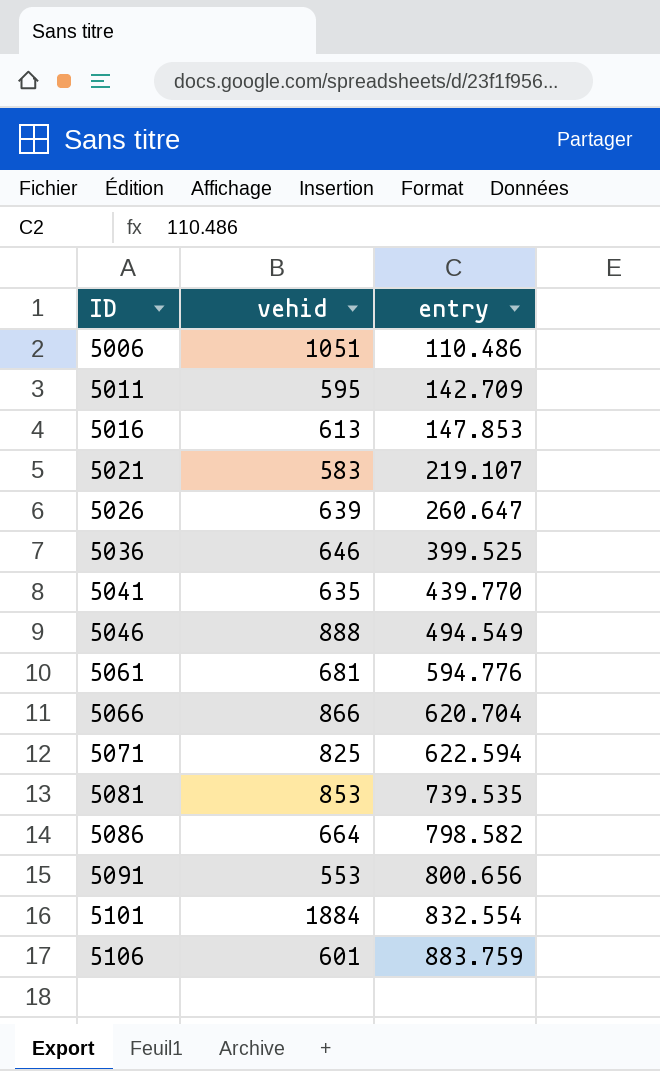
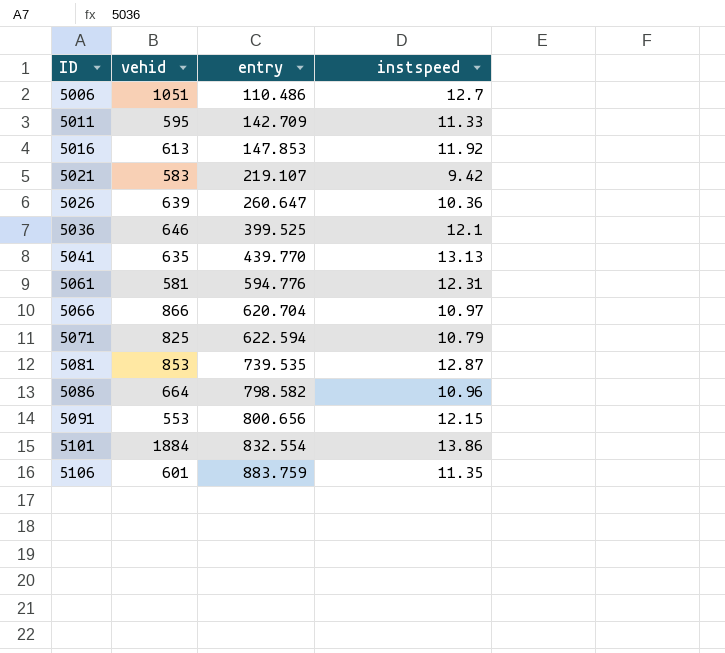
column instspeed | position: none -> 4
row 5046: 888 | 494.549 -> none
5061 | vehid: 681 -> 581

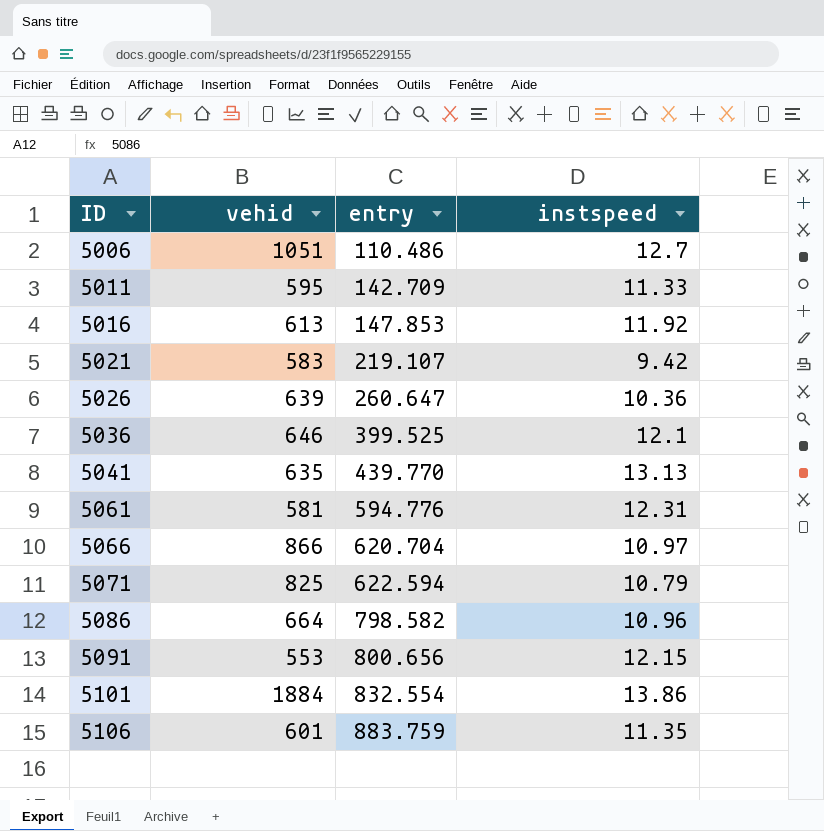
row 5081: 853 | 739.535 | 12.87 -> none

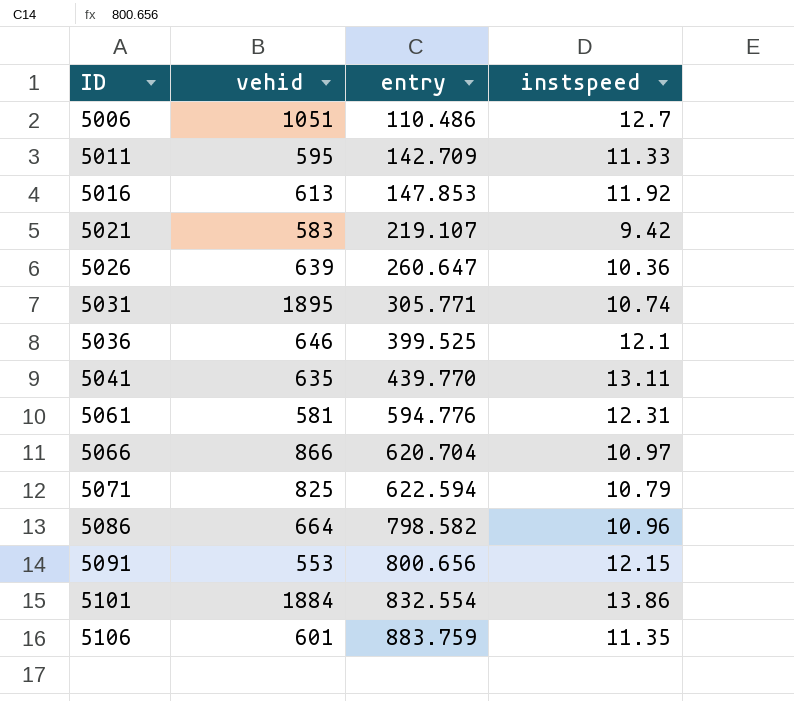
row 5031: none -> 1895 | 305.771 | 10.74
5041 | instspeed: 13.13 -> 13.11

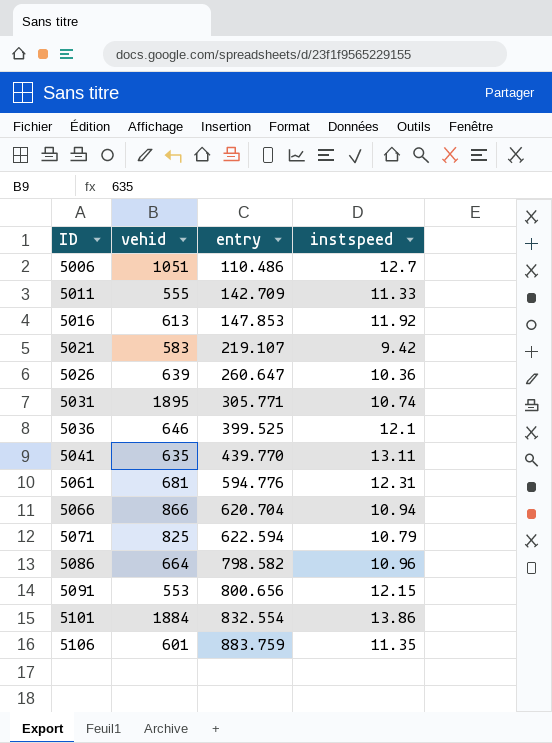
5011 | vehid: 595 -> 555
5061 | vehid: 581 -> 681
5066 | instspeed: 10.97 -> 10.94

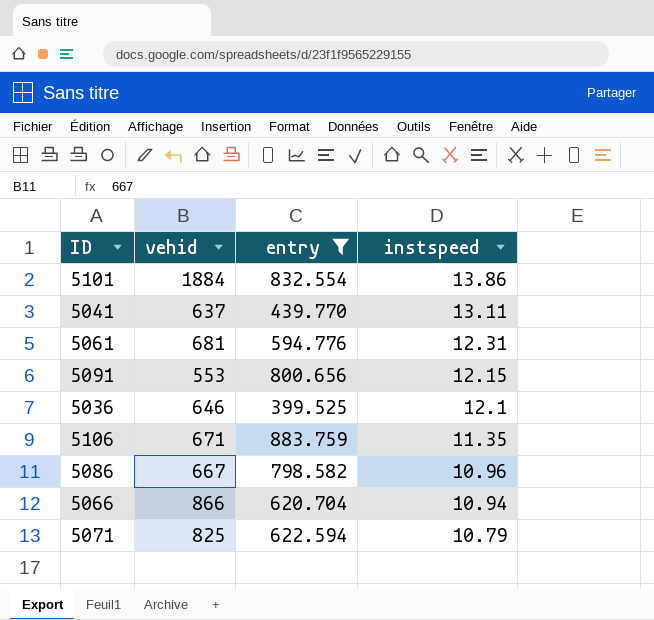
filter: none -> entry >= 399.525
row order: ID ascending -> instspeed descending
5041 | vehid: 635 -> 637
5106 | vehid: 601 -> 671
5086 | vehid: 664 -> 667

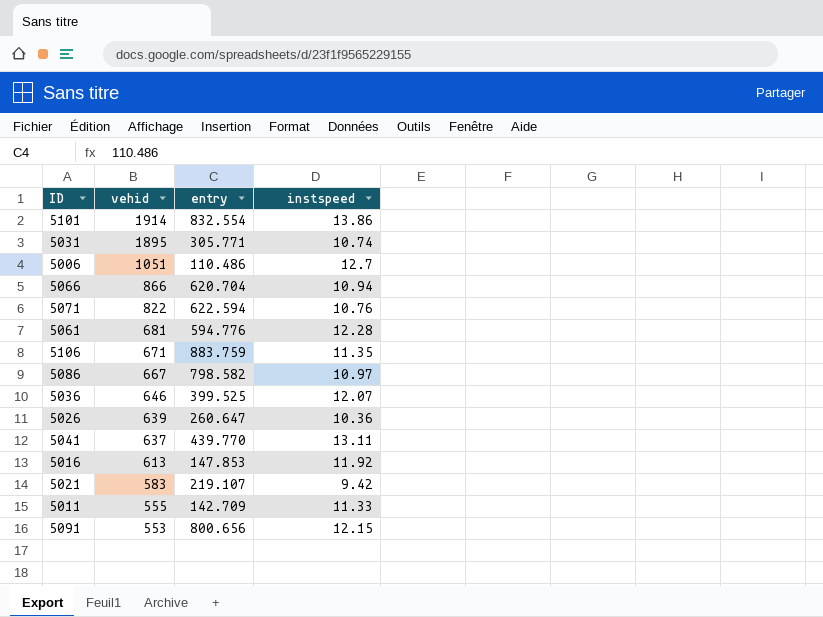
filter: entry >= 399.525 -> none
row order: instspeed descending -> vehid descending
5101 | vehid: 1884 -> 1914
5071 | vehid: 825 -> 822
5071 | instspeed: 10.79 -> 10.76
5061 | instspeed: 12.31 -> 12.28
5086 | instspeed: 10.96 -> 10.97
5036 | instspeed: 12.1 -> 12.07

